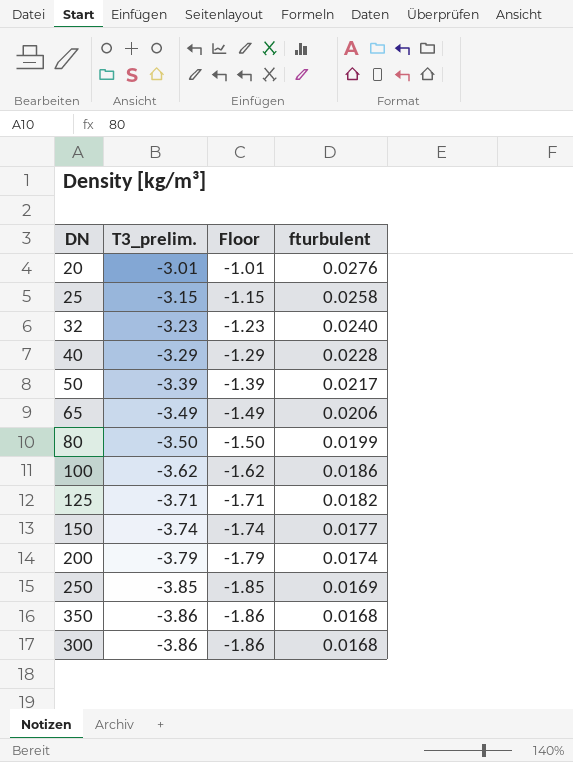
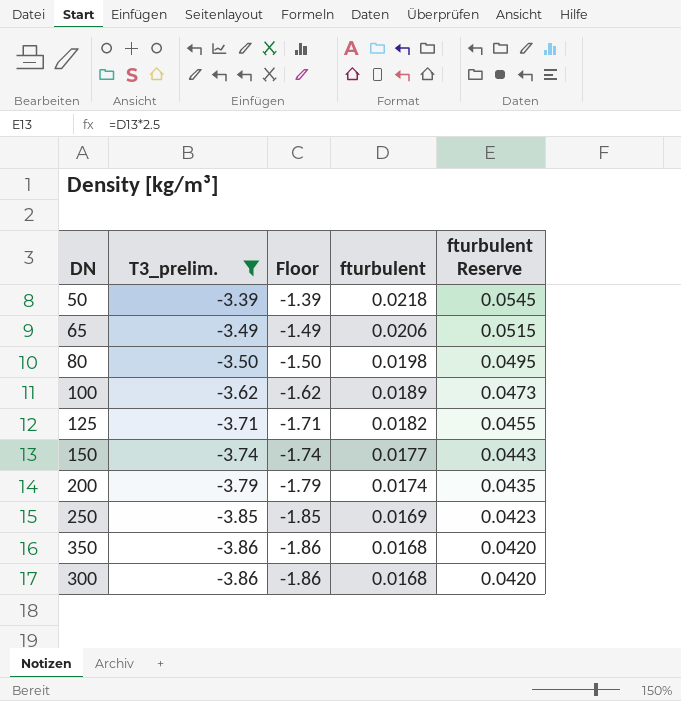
filter: none -> T3_prelim. <= -3.39
column fturbulent Reserve | formula: none -> [fturbulent] * 2.5
50 | fturbulent: 0.0217 -> 0.0218
80 | fturbulent: 0.0199 -> 0.0198
100 | fturbulent: 0.0186 -> 0.0189

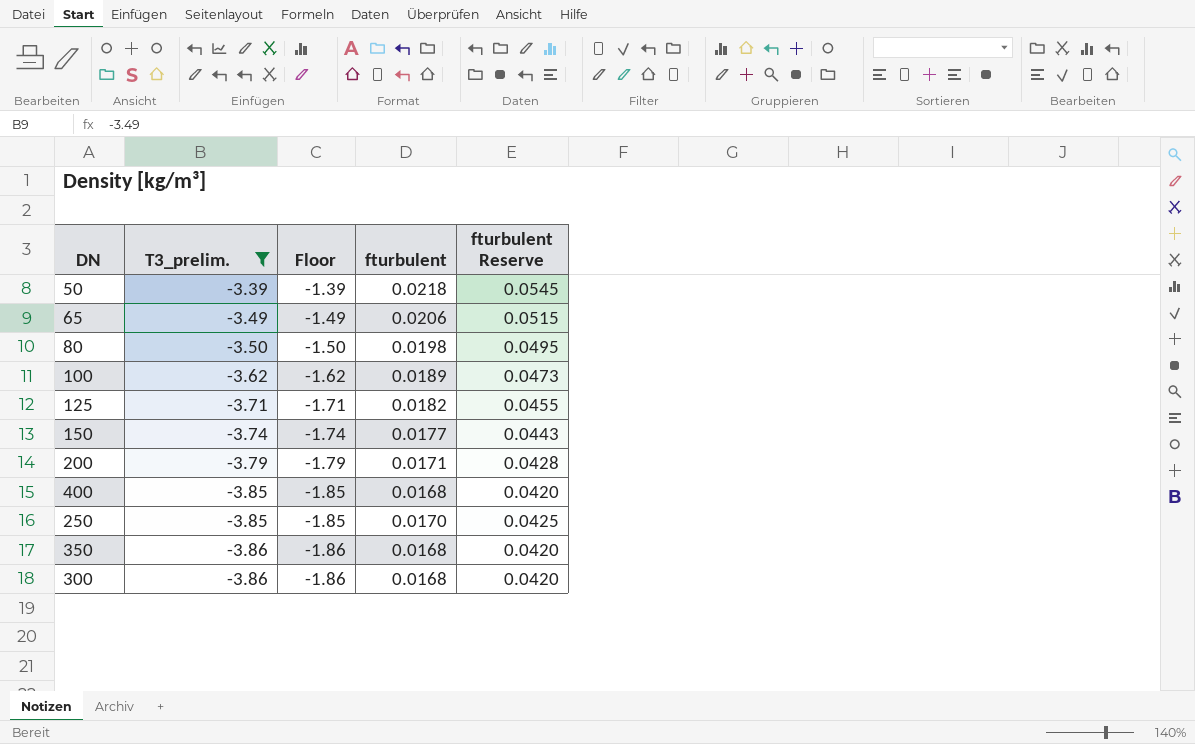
200 | fturbulent: 0.0174 -> 0.0171
200 | fturbulent Reserve: 0.0435 -> 0.0428
row 400: none -> -3.85 | -1.85 | 0.0168 | 0.0420
250 | fturbulent: 0.0169 -> 0.0170
250 | fturbulent Reserve: 0.0423 -> 0.0425

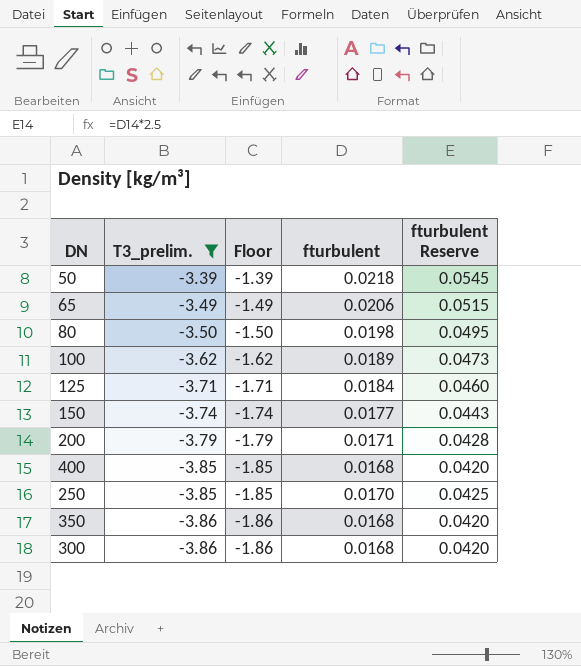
125 | fturbulent: 0.0182 -> 0.0184
125 | fturbulent Reserve: 0.0455 -> 0.0460

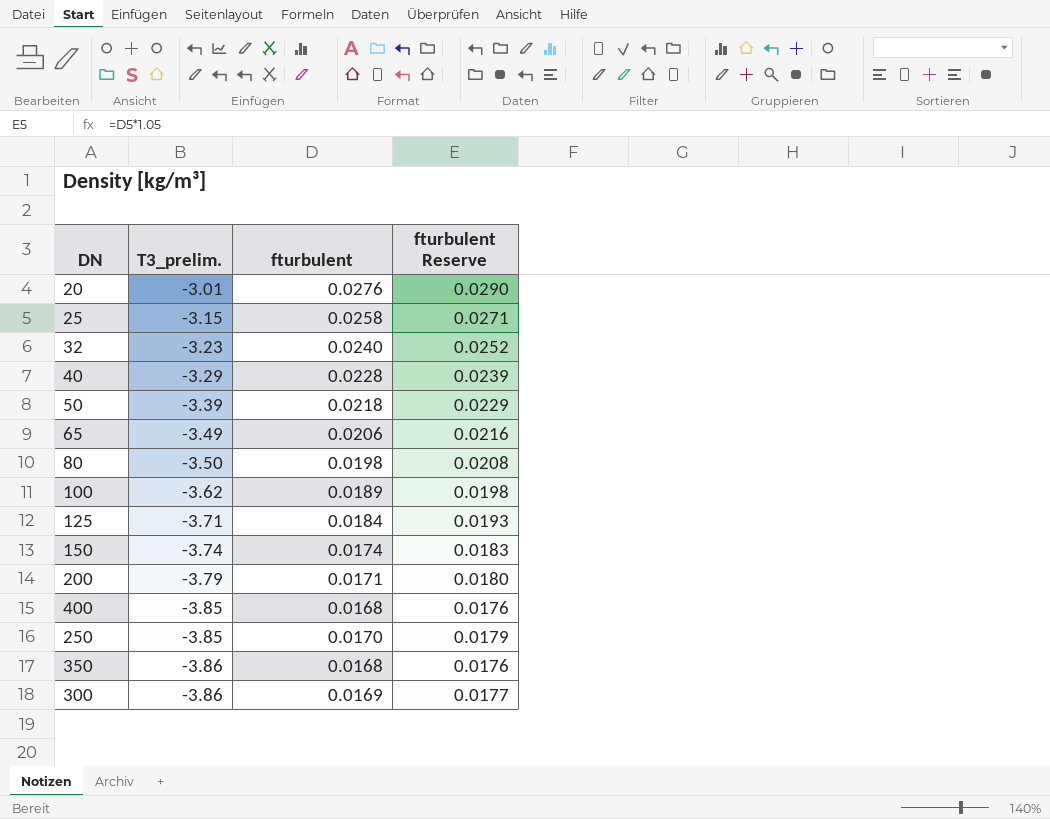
filter: T3_prelim. <= -3.39 -> none
column Floor | formula: [T3_prelim.] + 2 -> none
column fturbulent Reserve | formula: [fturbulent] * 2.5 -> [fturbulent] * 1.05
150 | fturbulent: 0.0177 -> 0.0174
300 | fturbulent: 0.0168 -> 0.0169

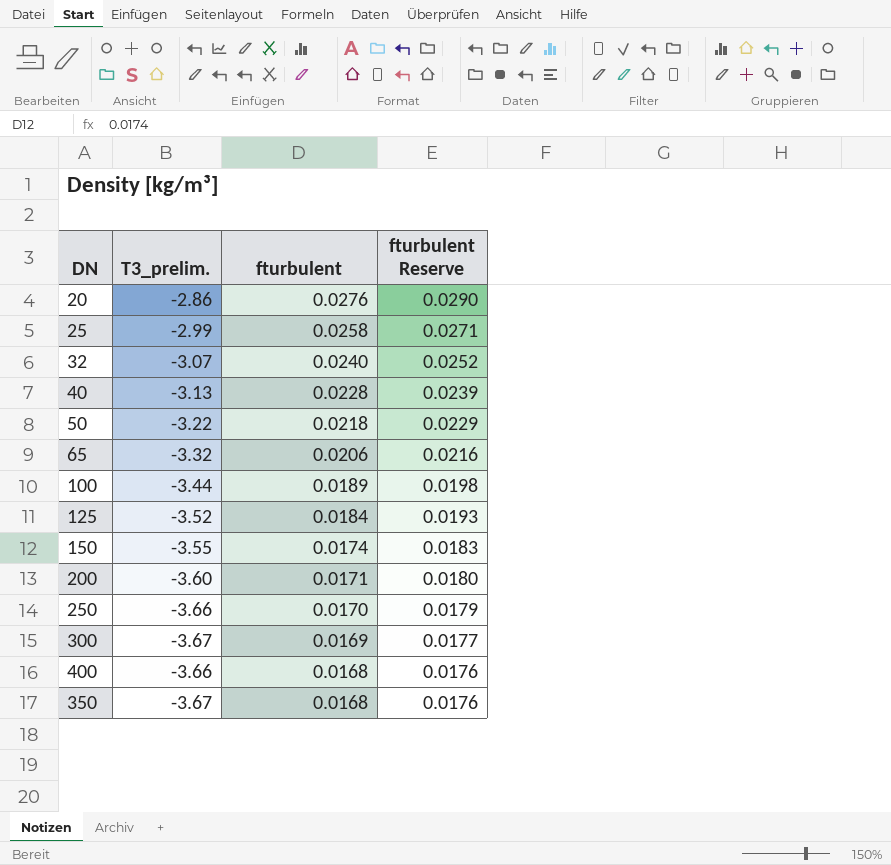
row order: T3_prelim. descending -> fturbulent descending
row 80: -3.50 | 0.0198 | 0.0208 -> none
20 | T3_prelim.: -3.01 -> -2.86
25 | T3_prelim.: -3.15 -> -2.99
32 | T3_prelim.: -3.23 -> -3.07
40 | T3_prelim.: -3.29 -> -3.13
50 | T3_prelim.: -3.39 -> -3.22
65 | T3_prelim.: -3.49 -> -3.32
100 | T3_prelim.: -3.62 -> -3.44
125 | T3_prelim.: -3.71 -> -3.52
150 | T3_prelim.: -3.74 -> -3.55
200 | T3_prelim.: -3.79 -> -3.60
250 | T3_prelim.: -3.85 -> -3.66
300 | T3_prelim.: -3.86 -> -3.67
400 | T3_prelim.: -3.85 -> -3.66
350 | T3_prelim.: -3.86 -> -3.67

